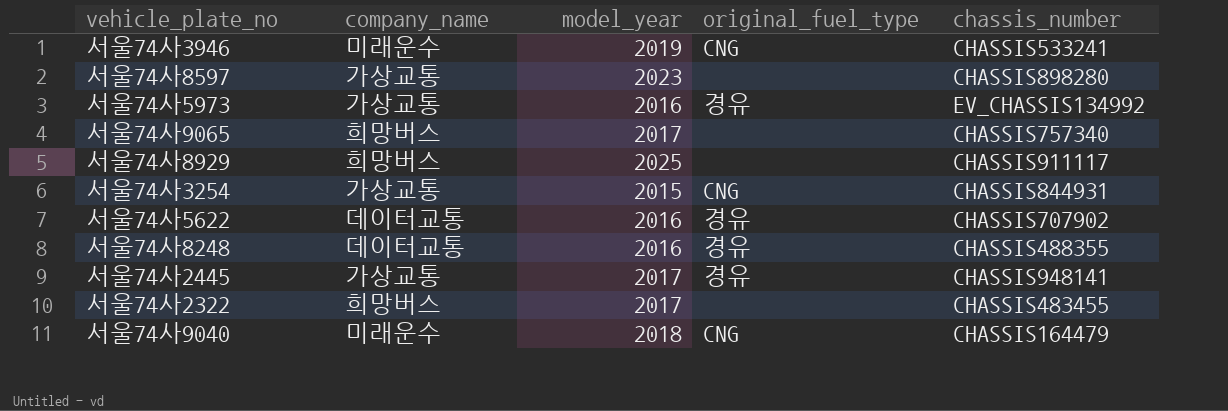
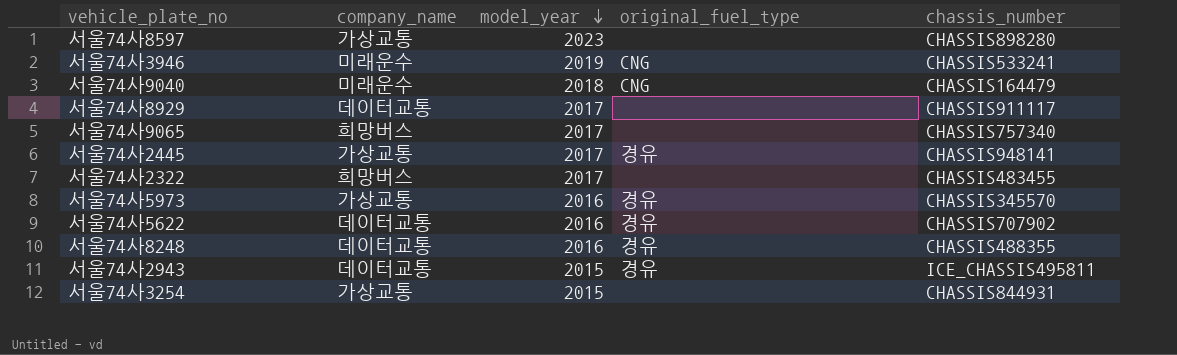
row order: none -> model_year descending
서울74사8929 | company_name: 희망버스 -> 데이터교통
서울74사8929 | model_year: 2025 -> 2017
서울74사5973 | chassis_number: EV_CHASSIS134992 -> CHASSIS345570
row 서울74사2943: none -> 데이터교통 | 2015 | 경유 | ICE_CHASSIS495811
서울74사3254 | original_fuel_type: CNG -> none

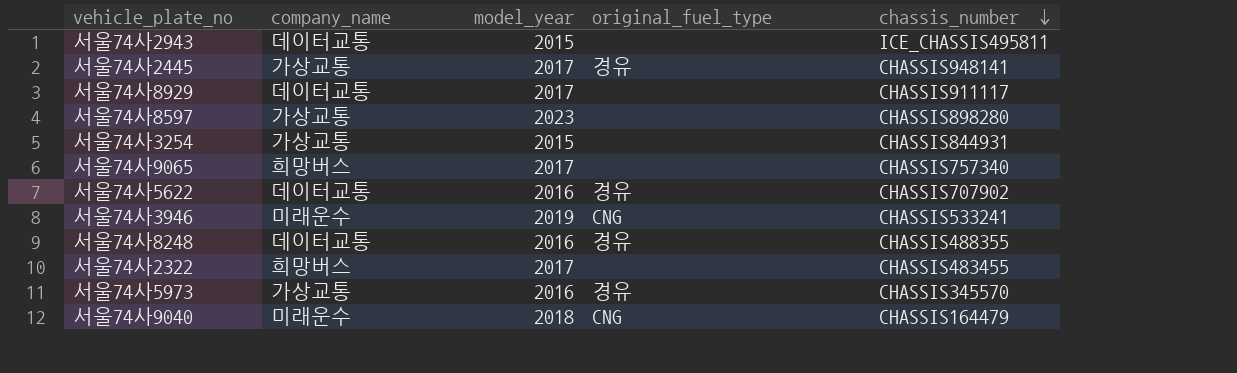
row order: model_year descending -> chassis_number descending
서울74사2943 | original_fuel_type: 경유 -> none

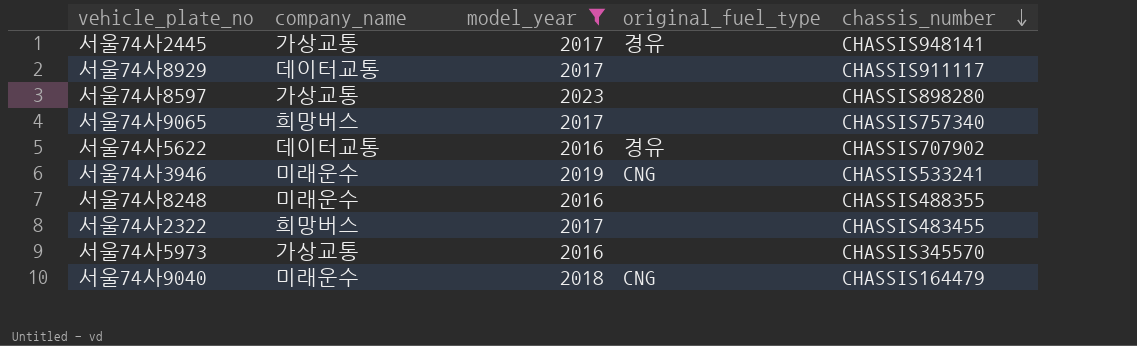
filter: none -> model_year != 2015
서울74사8248 | company_name: 데이터교통 -> 미래운수
서울74사8248 | original_fuel_type: 경유 -> none
서울74사5973 | original_fuel_type: 경유 -> none

